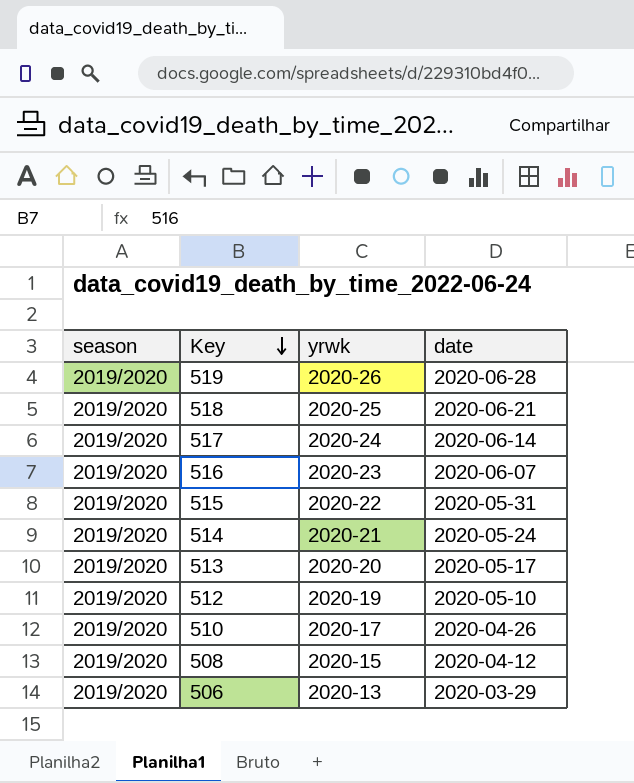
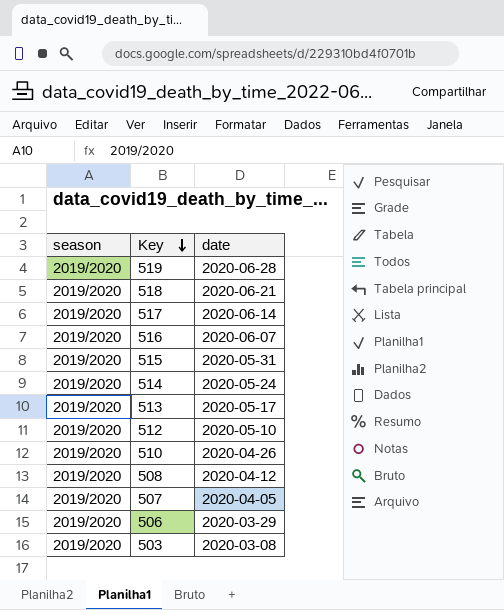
column yrwk | position: 3 -> none
row 507: none -> 2019/2020 | 2020-04-05
row 503: none -> 2019/2020 | 2020-03-08

